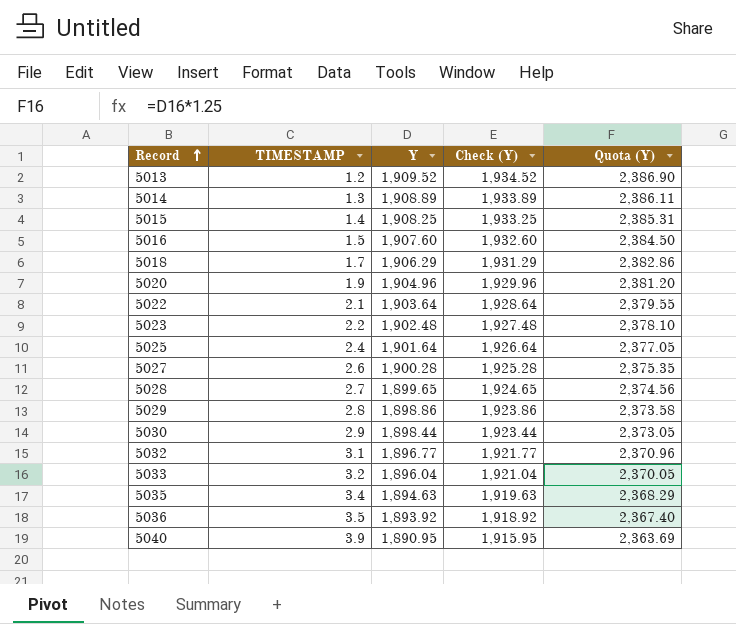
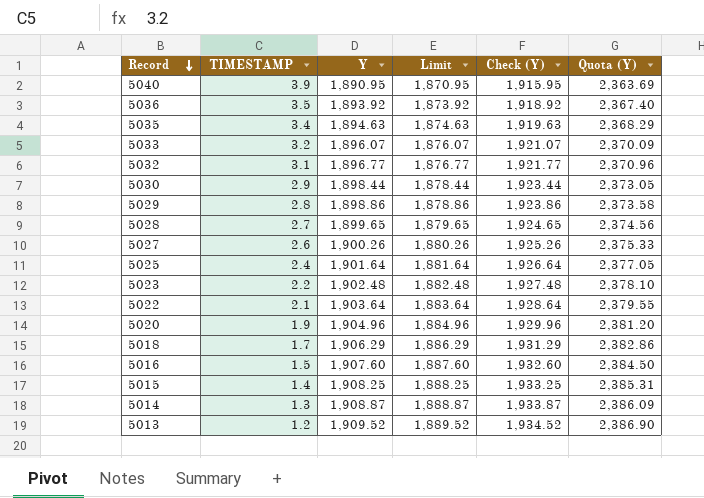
row order: Record ascending -> Record descending
column Limit | formula: none -> [Y] - 20
5033 | Y: 1,896.04 -> 1,896.07
5033 | Check (Y): 1,921.04 -> 1,921.07
5033 | Quota (Y): 2,370.05 -> 2,370.09
5027 | Y: 1,900.28 -> 1,900.26
5027 | Check (Y): 1,925.28 -> 1,925.26
5027 | Quota (Y): 2,375.35 -> 2,375.33
5014 | Y: 1,908.89 -> 1,908.87
5014 | Check (Y): 1,933.89 -> 1,933.87
5014 | Quota (Y): 2,386.11 -> 2,386.09

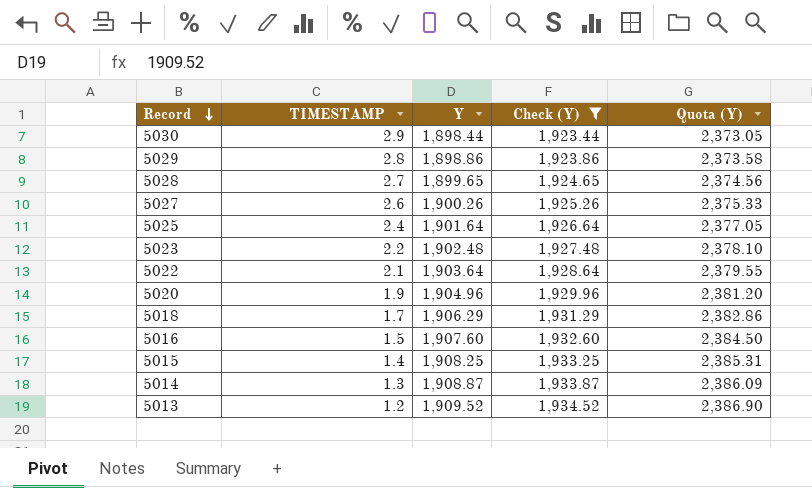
filter: none -> Check (Y) >= 1,923.44
column Limit | formula: [Y] - 20 -> none

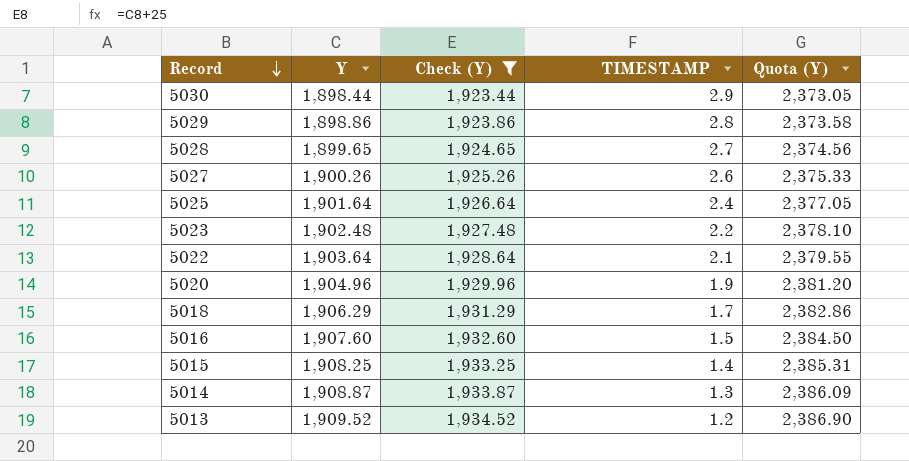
column TIMESTAMP | position: 2 -> 4

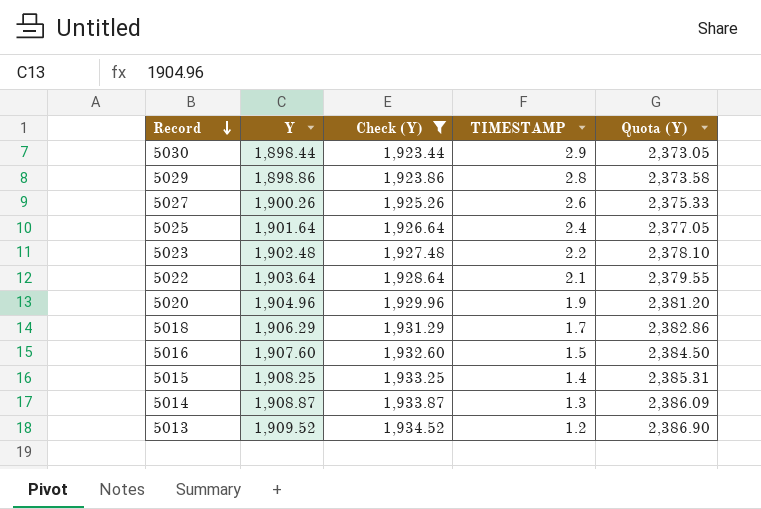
row 5028: 1,899.65 | 1,924.65 | 2.7 | 2,374.56 -> none

